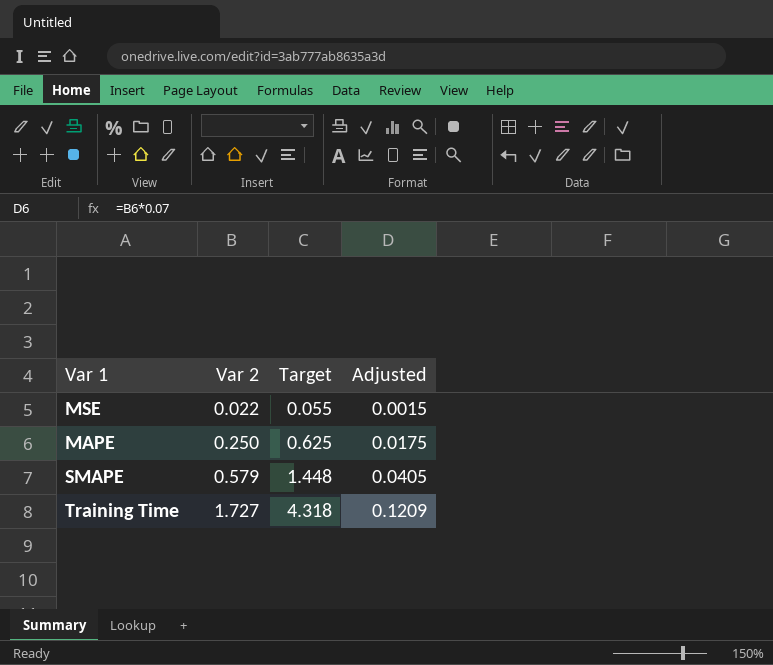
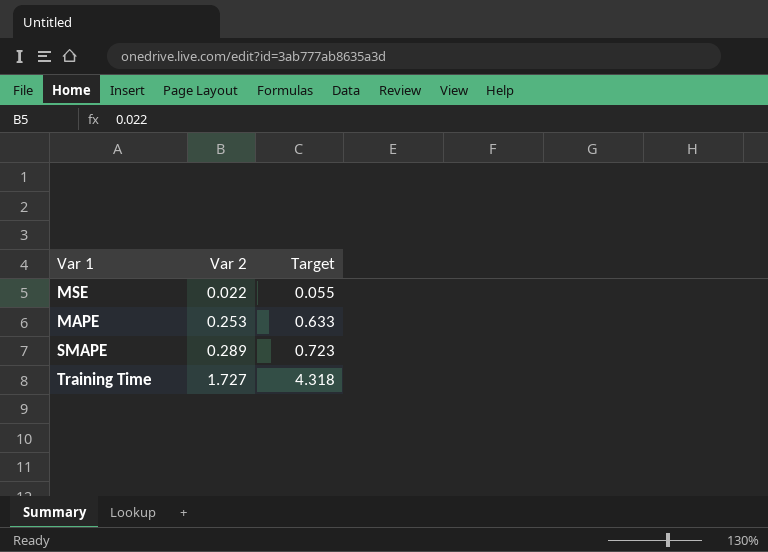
column Adjusted | formula: [Var 2] * 0.07 -> none
MAPE | Var 2: 0.250 -> 0.253
MAPE | Target: 0.625 -> 0.633
SMAPE | Var 2: 0.579 -> 0.289
SMAPE | Target: 1.448 -> 0.723

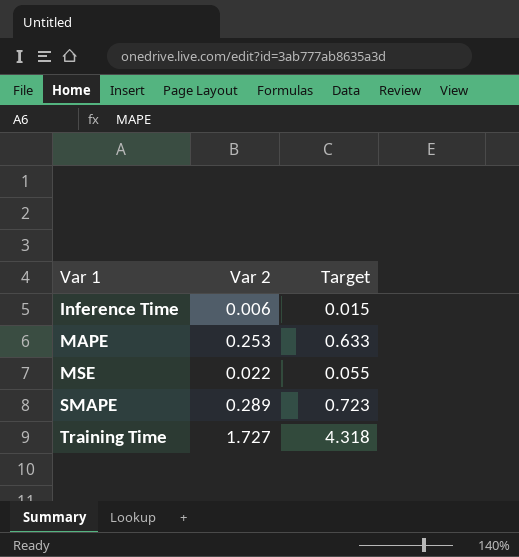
row order: Var 2 ascending -> Var 1 ascending
row Inference Time: none -> 0.006 | 0.015

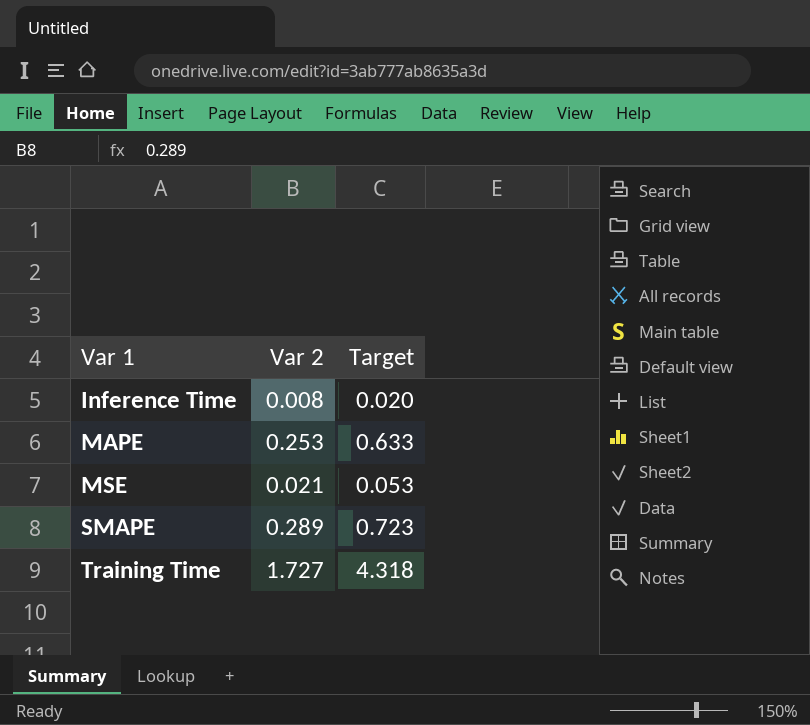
Inference Time | Var 2: 0.006 -> 0.008
Inference Time | Target: 0.015 -> 0.020
MSE | Var 2: 0.022 -> 0.021
MSE | Target: 0.055 -> 0.053

